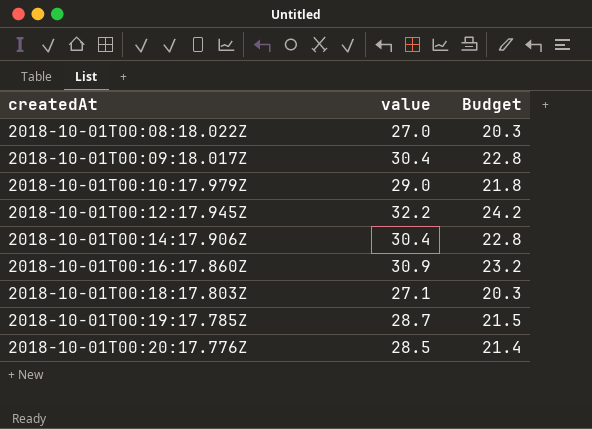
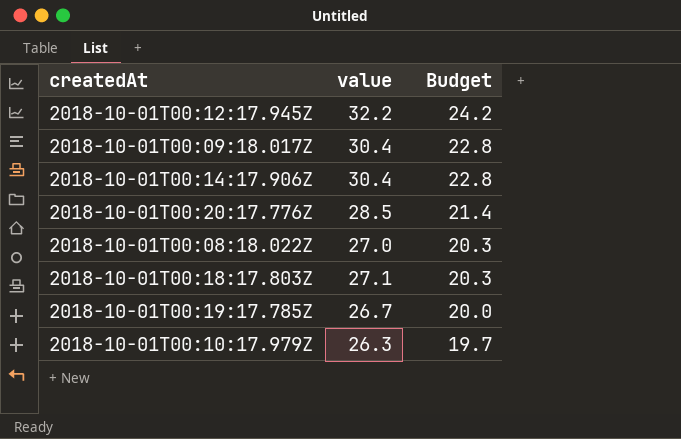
row order: createdAt ascending -> Budget descending
row 2018-10-01T00:16:17.860Z: 30.9 | 23.2 -> none
2018-10-01T00:19:17.785Z | value: 28.7 -> 26.7
2018-10-01T00:19:17.785Z | Budget: 21.5 -> 20.0
2018-10-01T00:10:17.979Z | value: 29.0 -> 26.3
2018-10-01T00:10:17.979Z | Budget: 21.8 -> 19.7

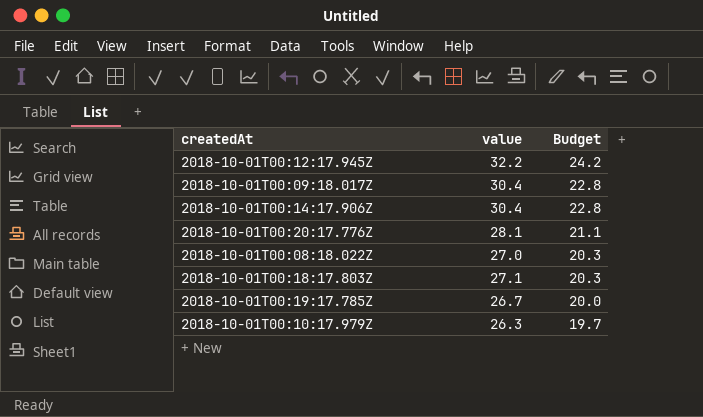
2018-10-01T00:20:17.776Z | value: 28.5 -> 28.1
2018-10-01T00:20:17.776Z | Budget: 21.4 -> 21.1

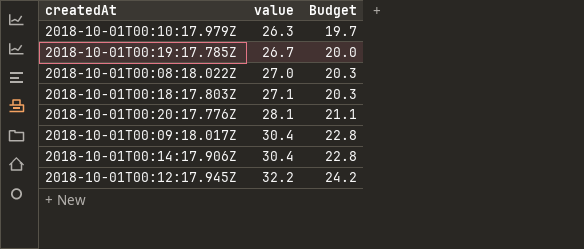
row order: Budget descending -> value ascending

